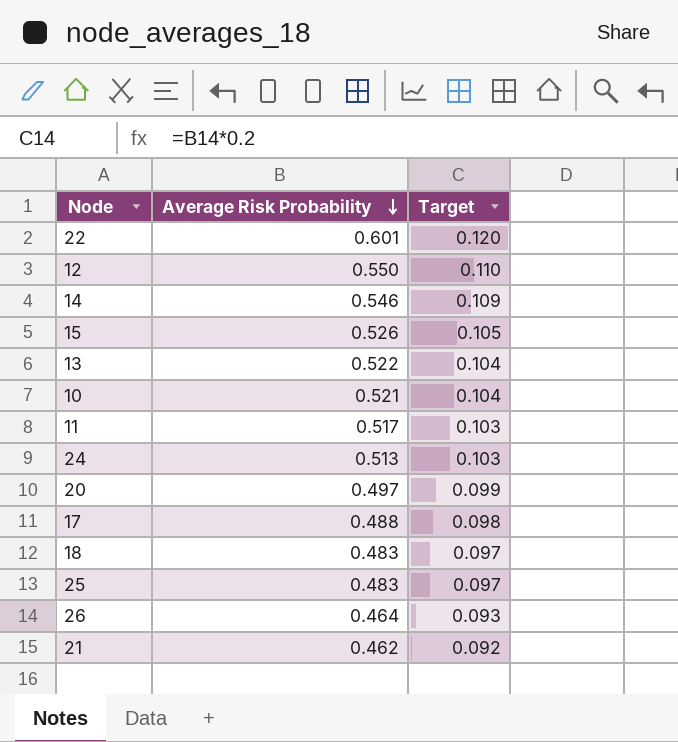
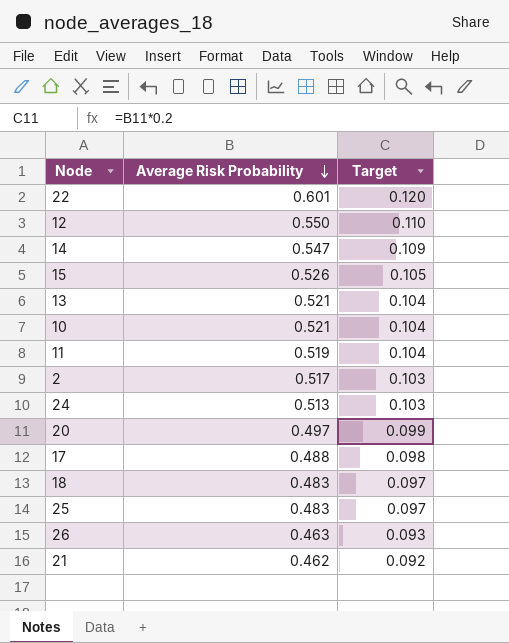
14 | Average Risk Probability: 0.546 -> 0.547
13 | Average Risk Probability: 0.522 -> 0.521
11 | Average Risk Probability: 0.517 -> 0.519
11 | Target: 0.103 -> 0.104
row 2: none -> 0.517 | 0.103
26 | Average Risk Probability: 0.464 -> 0.463

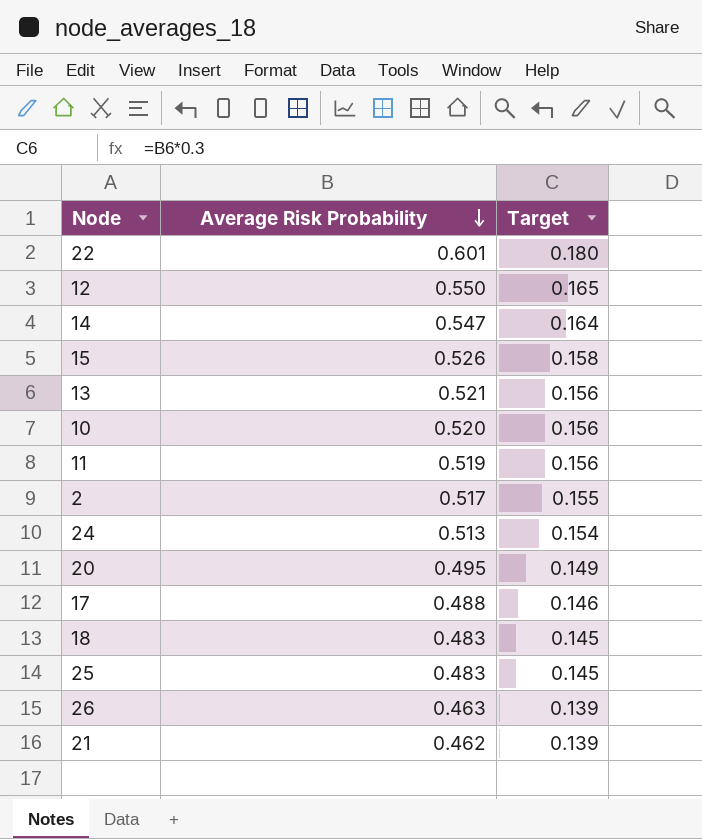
column Target | formula: [Average Risk Probability] * 0.2 -> [Average Risk Probability] * 0.3
10 | Average Risk Probability: 0.521 -> 0.520
20 | Average Risk Probability: 0.497 -> 0.495

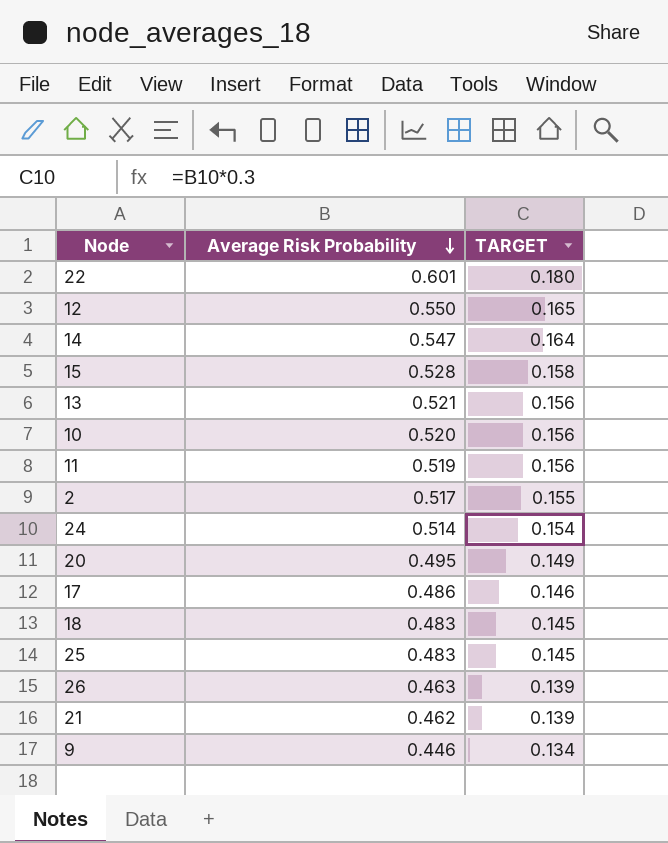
column name: Target -> TARGET
15 | Average Risk Probability: 0.526 -> 0.528
24 | Average Risk Probability: 0.513 -> 0.514
17 | Average Risk Probability: 0.488 -> 0.486
row 9: none -> 0.446 | 0.134

